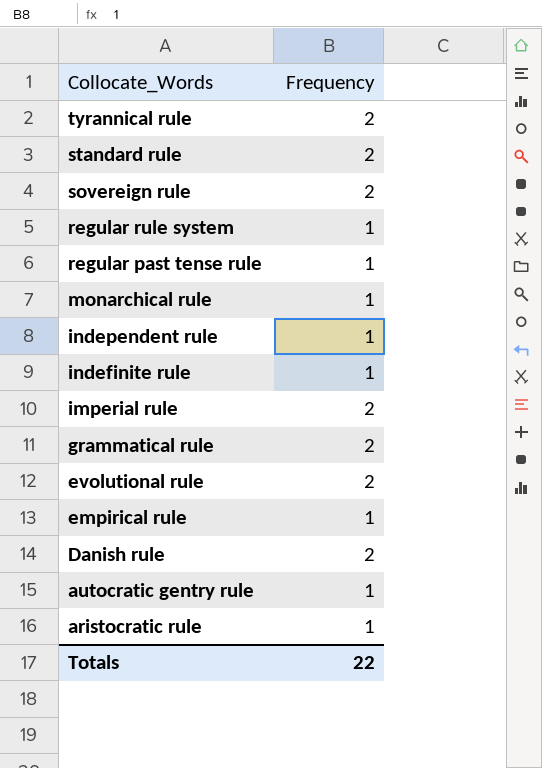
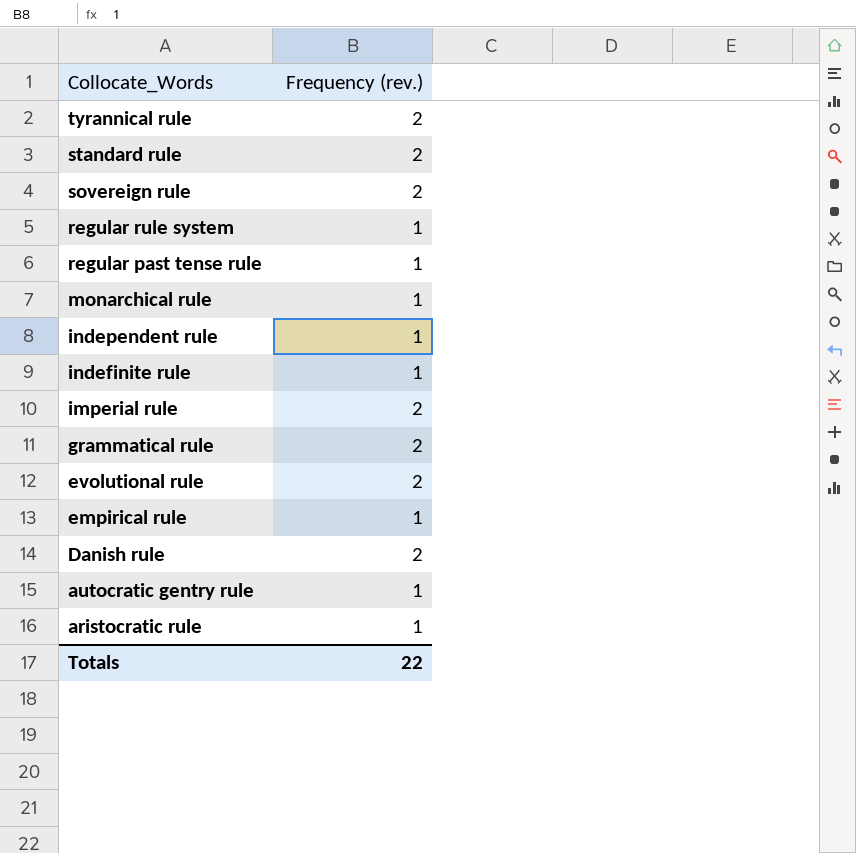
column name: Frequency -> Frequency (rev.)

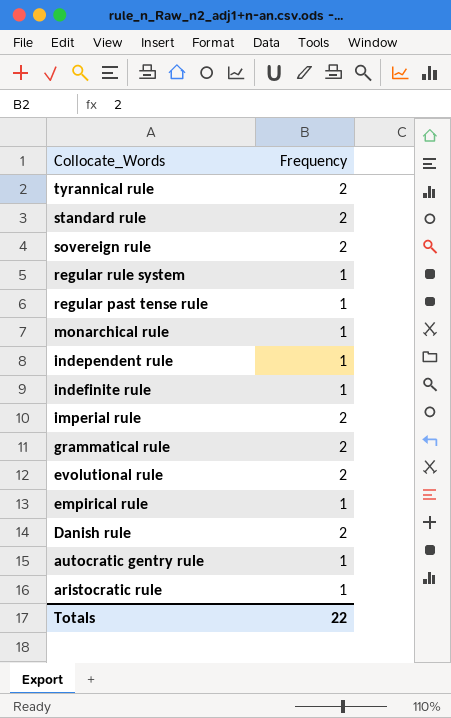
column name: Frequency (rev.) -> Frequency

